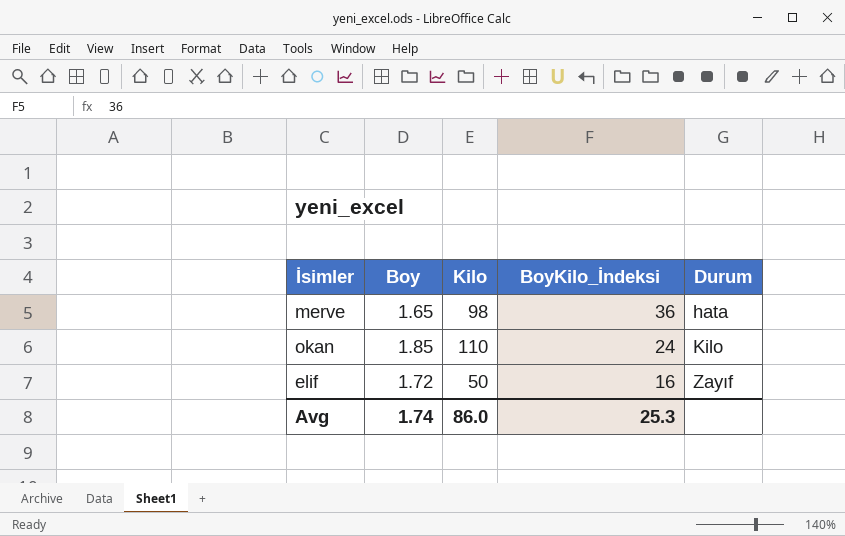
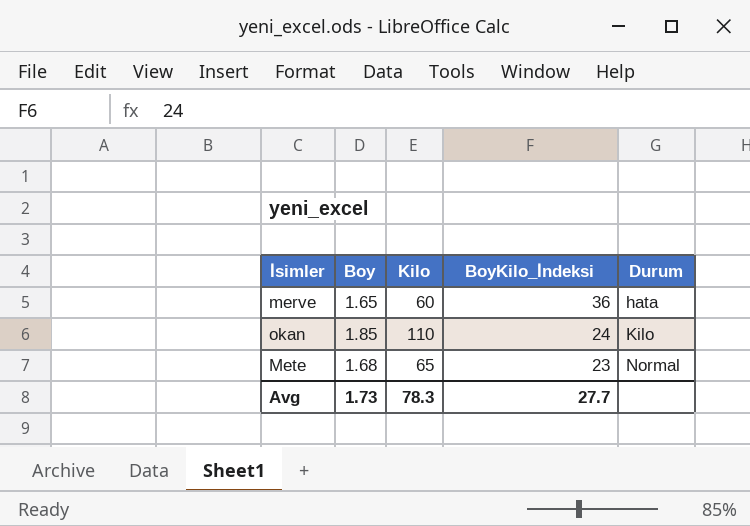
row elif: 1.72 | 50 | 16 | Zayıf -> none
merve | Kilo: 98 -> 60
row Mete: none -> 1.68 | 65 | 23 | Normal
Avg | Boy: 1.74 -> 1.73
Avg | Kilo: 86.0 -> 78.3
Avg | BoyKilo_İndeksi: 25.3 -> 27.7

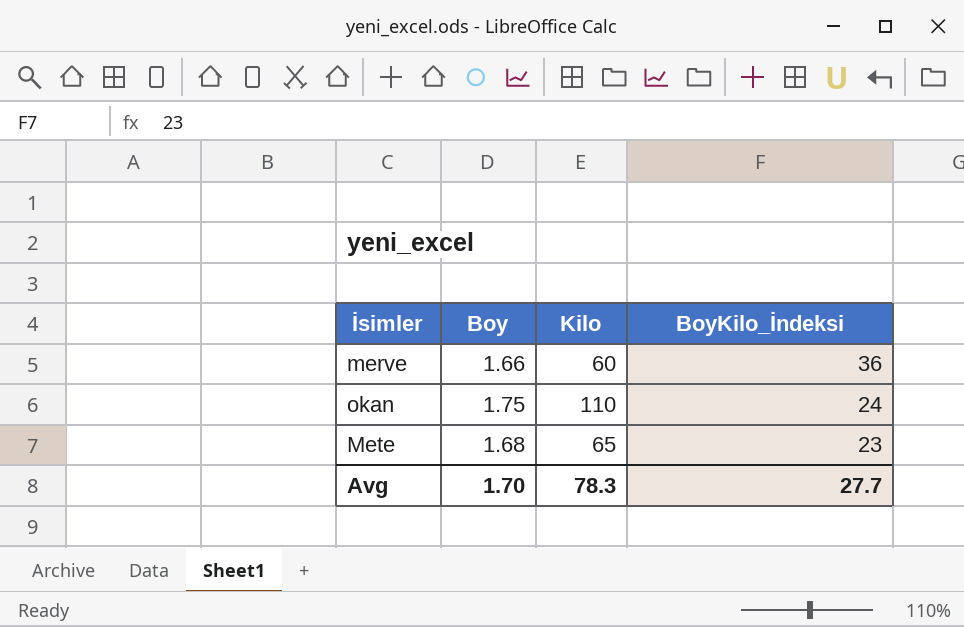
column Durum | position: 5 -> none
merve | Boy: 1.65 -> 1.66
okan | Boy: 1.85 -> 1.75
Avg | Boy: 1.73 -> 1.70

